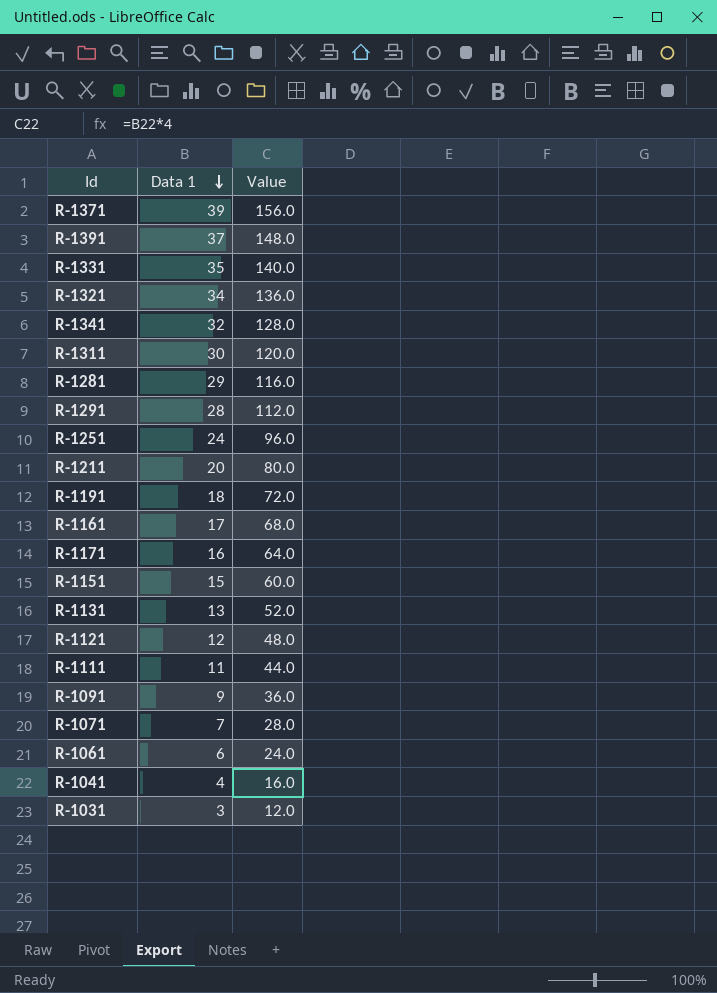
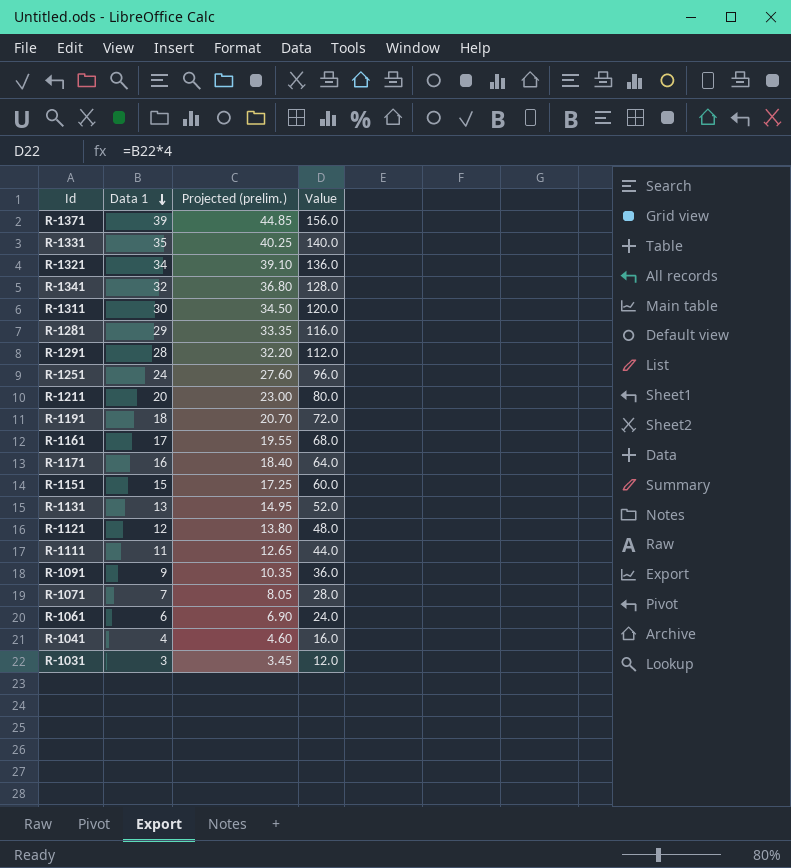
column Projected (prelim.) | formula: none -> [Data 1] * 1.15
row R-1391: 37 | 148.0 -> none

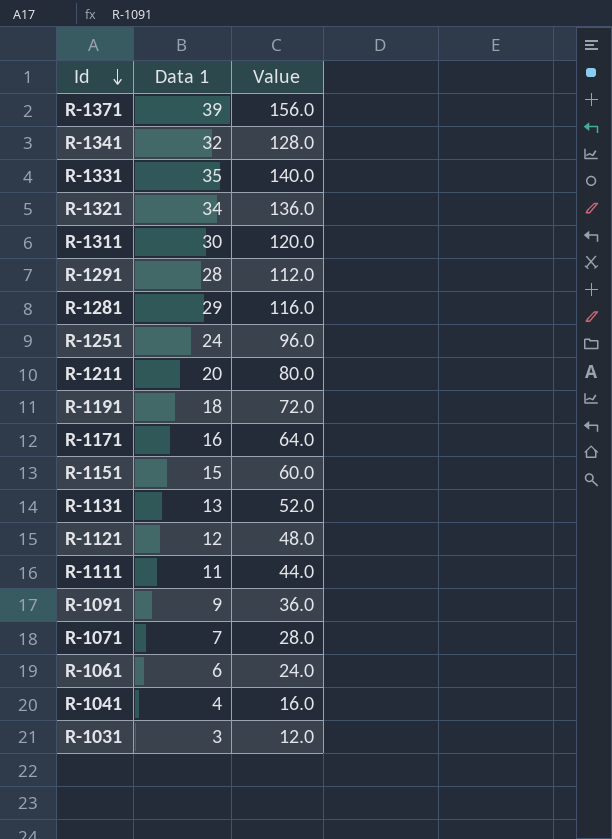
row order: Data 1 descending -> Id descending
column Projected (prelim.) | formula: [Data 1] * 1.15 -> none
row R-1161: 17 | 19.55 | 68.0 -> none

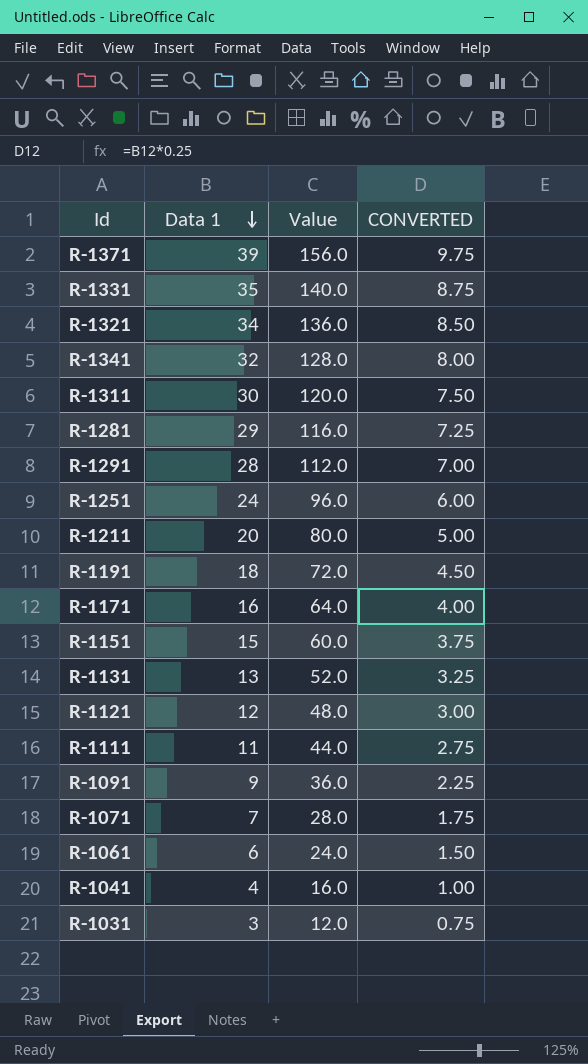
row order: Id descending -> Data 1 descending
column CONVERTED | formula: none -> [Data 1] * 0.25

